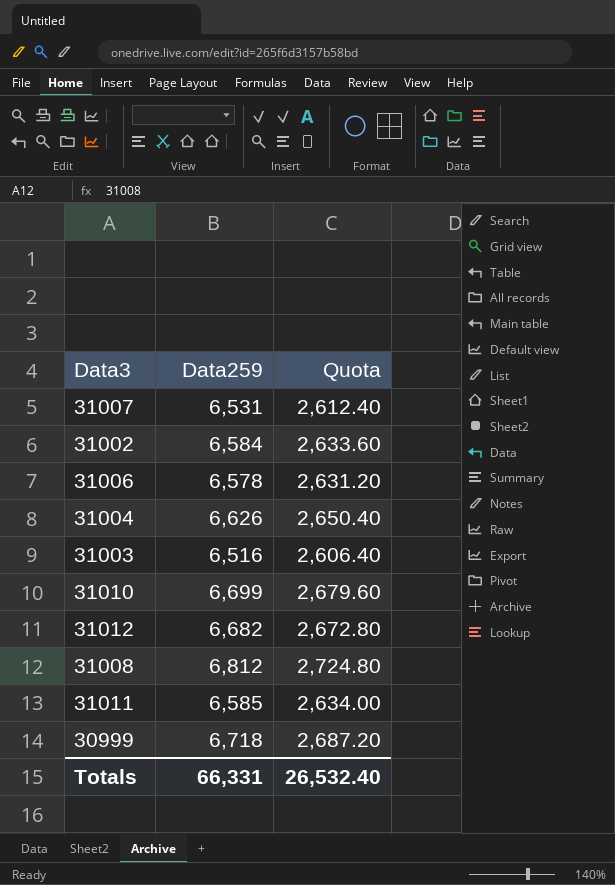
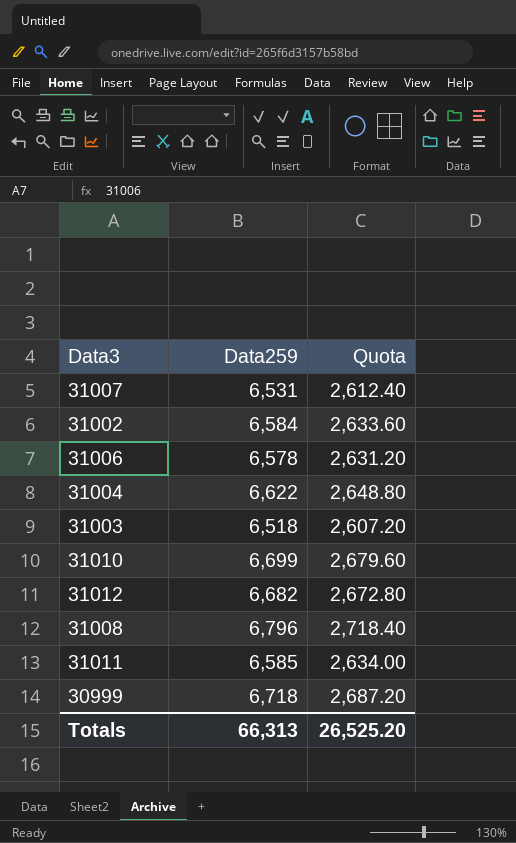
31004 | Data259: 6,626 -> 6,622
31004 | Quota: 2,650.40 -> 2,648.80
31003 | Data259: 6,516 -> 6,518
31003 | Quota: 2,606.40 -> 2,607.20
31008 | Data259: 6,812 -> 6,796
31008 | Quota: 2,724.80 -> 2,718.40
Totals | Data259: 66,331 -> 66,313
Totals | Quota: 26,532.40 -> 26,525.20

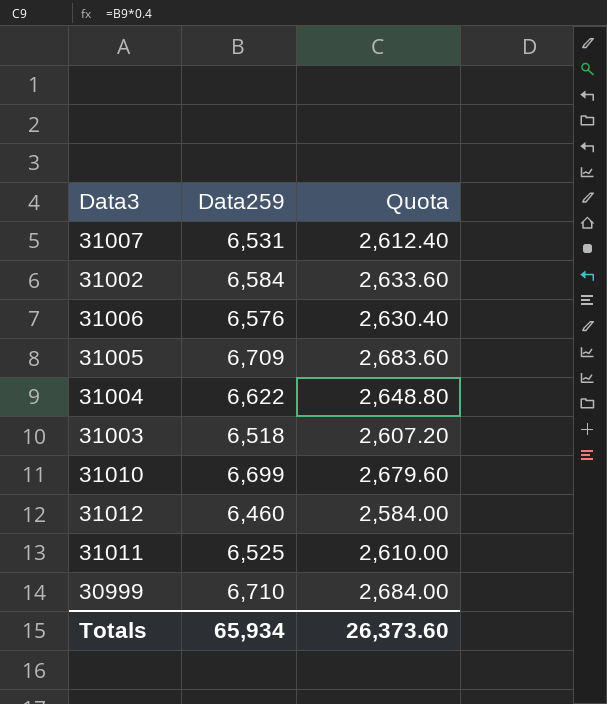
row 31008: 6,796 | 2,718.40 -> none
31006 | Data259: 6,578 -> 6,576
31006 | Quota: 2,631.20 -> 2,630.40
row 31005: none -> 6,709 | 2,683.60
31012 | Data259: 6,682 -> 6,460
31012 | Quota: 2,672.80 -> 2,584.00
31011 | Data259: 6,585 -> 6,525
31011 | Quota: 2,634.00 -> 2,610.00
30999 | Data259: 6,718 -> 6,710
30999 | Quota: 2,687.20 -> 2,684.00
Totals | Data259: 66,313 -> 65,934
Totals | Quota: 26,525.20 -> 26,373.60

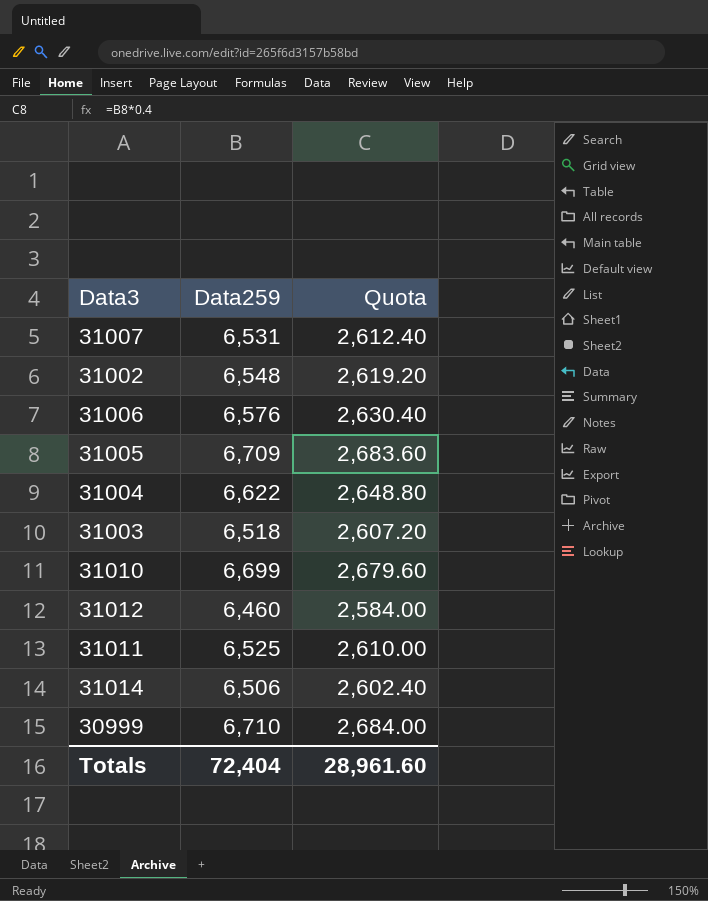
31002 | Data259: 6,584 -> 6,548
31002 | Quota: 2,633.60 -> 2,619.20
row 31014: none -> 6,506 | 2,602.40
Totals | Data259: 65,934 -> 72,404
Totals | Quota: 26,373.60 -> 28,961.60

